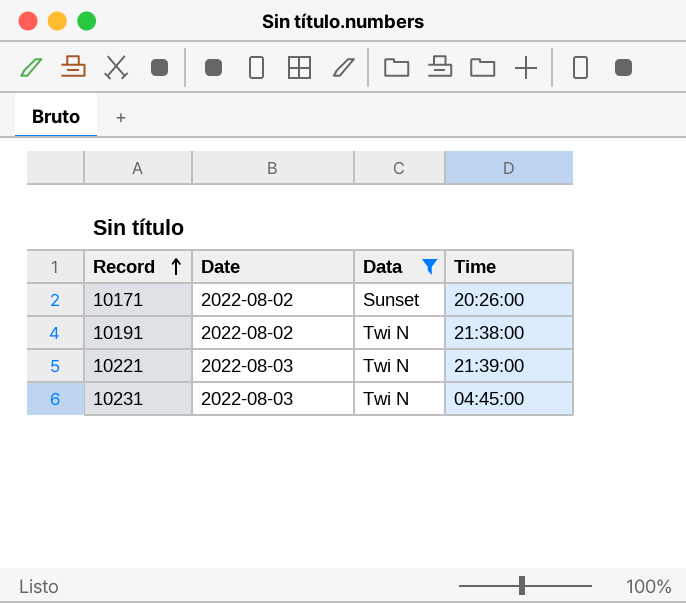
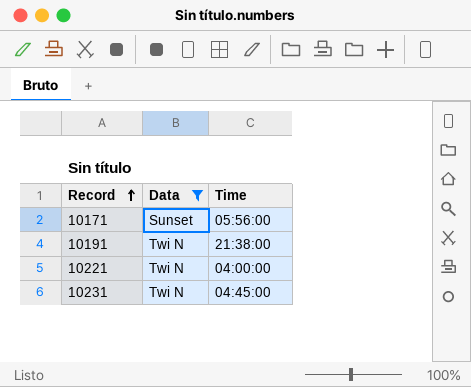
column Date | position: 2 -> none
10171 | Time: 20:26:00 -> 05:56:00
10221 | Time: 21:39:00 -> 04:00:00

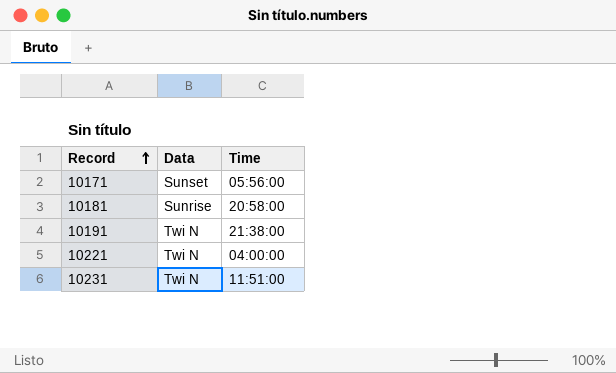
filter: Data != Sunrise -> none
10231 | Time: 04:45:00 -> 11:51:00

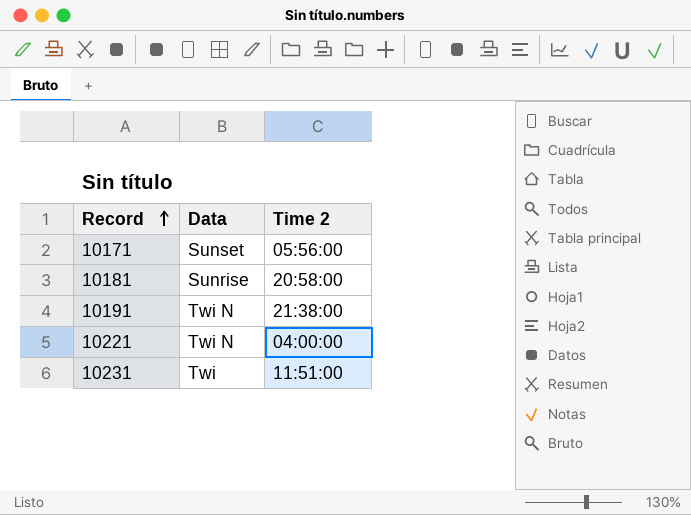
column name: Time -> Time 2
10231 | Data: Twi N -> Twi

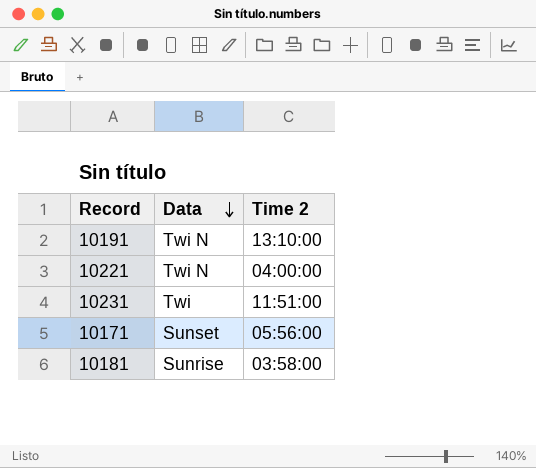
row order: Record ascending -> Data descending
10191 | Time 2: 21:38:00 -> 13:10:00
10181 | Time 2: 20:58:00 -> 03:58:00

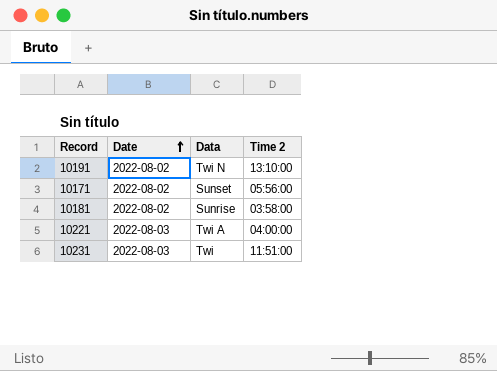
row order: Data descending -> Date ascending
column Date | position: none -> 2
10221 | Data: Twi N -> Twi A

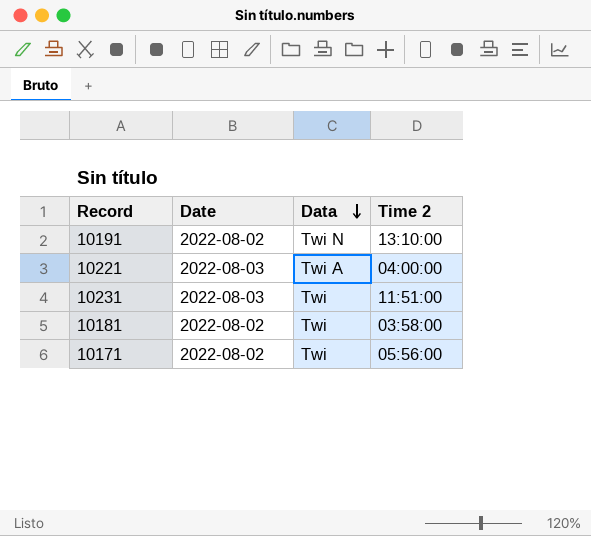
row order: Date ascending -> Data descending
10181 | Data: Sunrise -> Twi
10171 | Data: Sunset -> Twi

